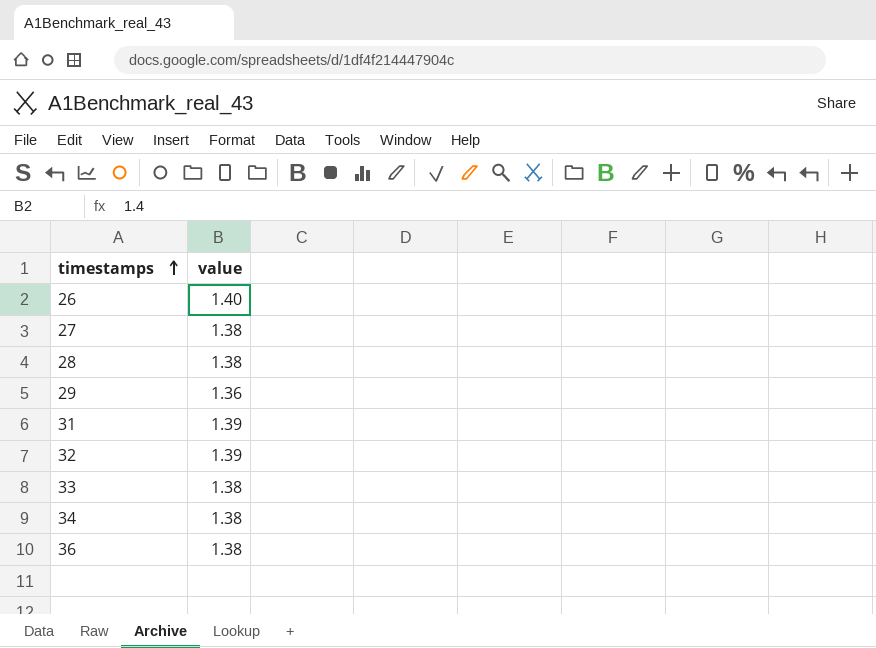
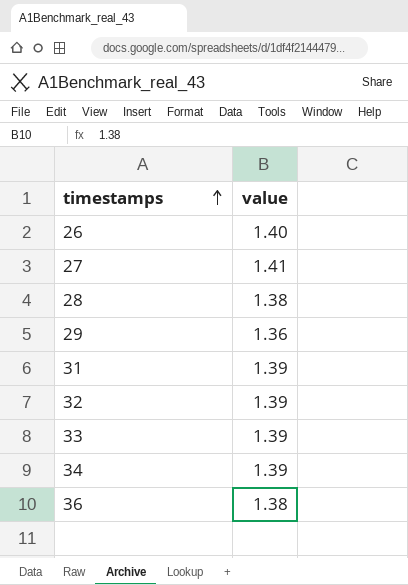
27 | value: 1.38 -> 1.41
33 | value: 1.38 -> 1.39
34 | value: 1.38 -> 1.39

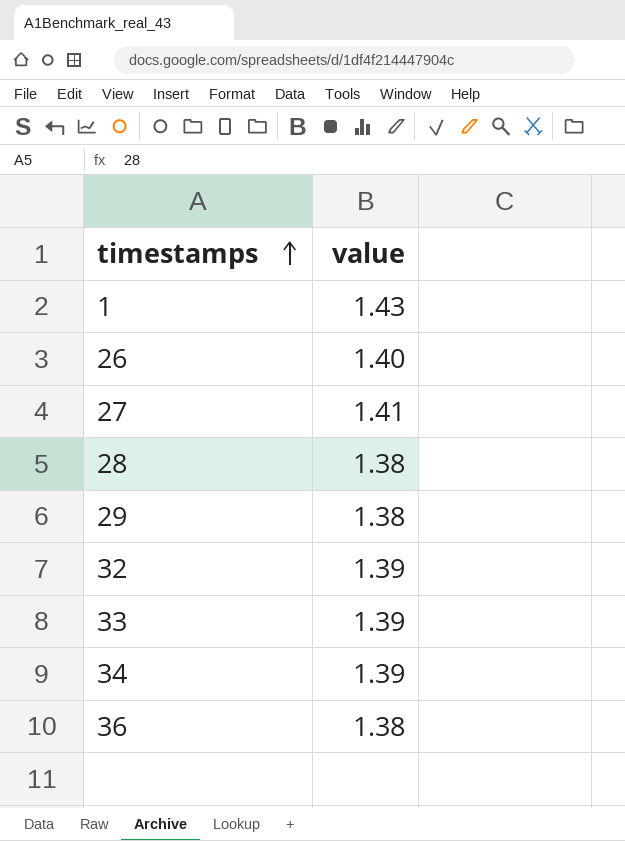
row 31: 1.39 -> none
row 1: none -> 1.43
29 | value: 1.36 -> 1.38

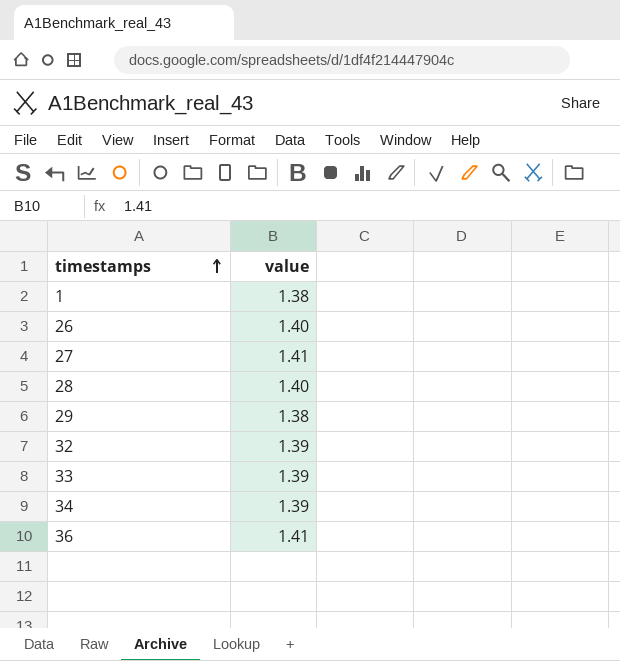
1 | value: 1.43 -> 1.38
28 | value: 1.38 -> 1.40
36 | value: 1.38 -> 1.41

